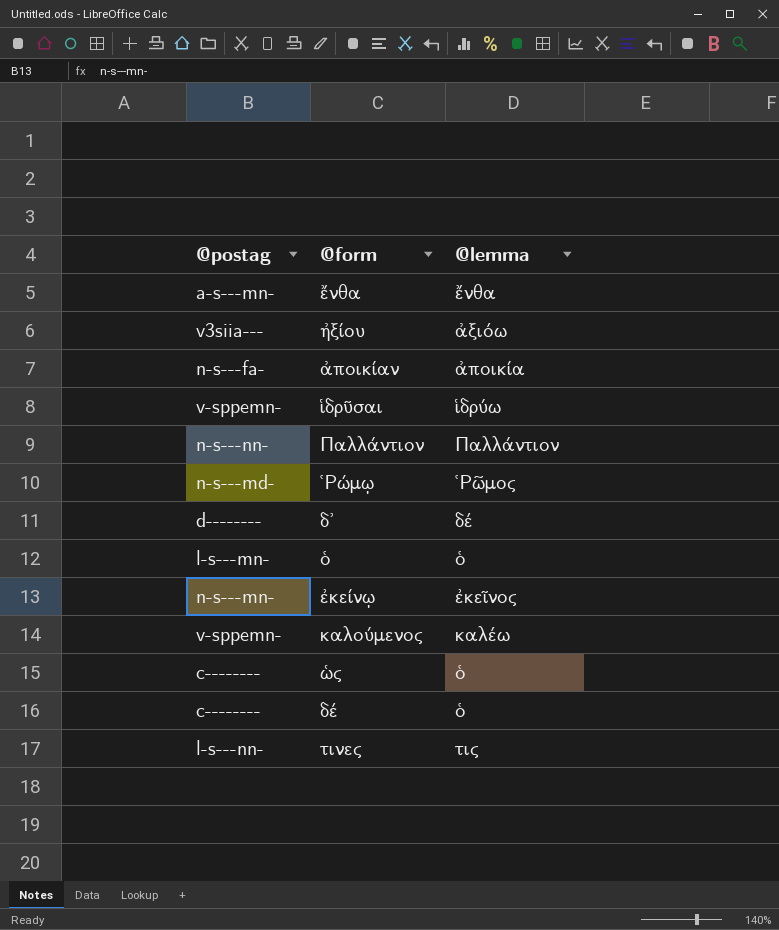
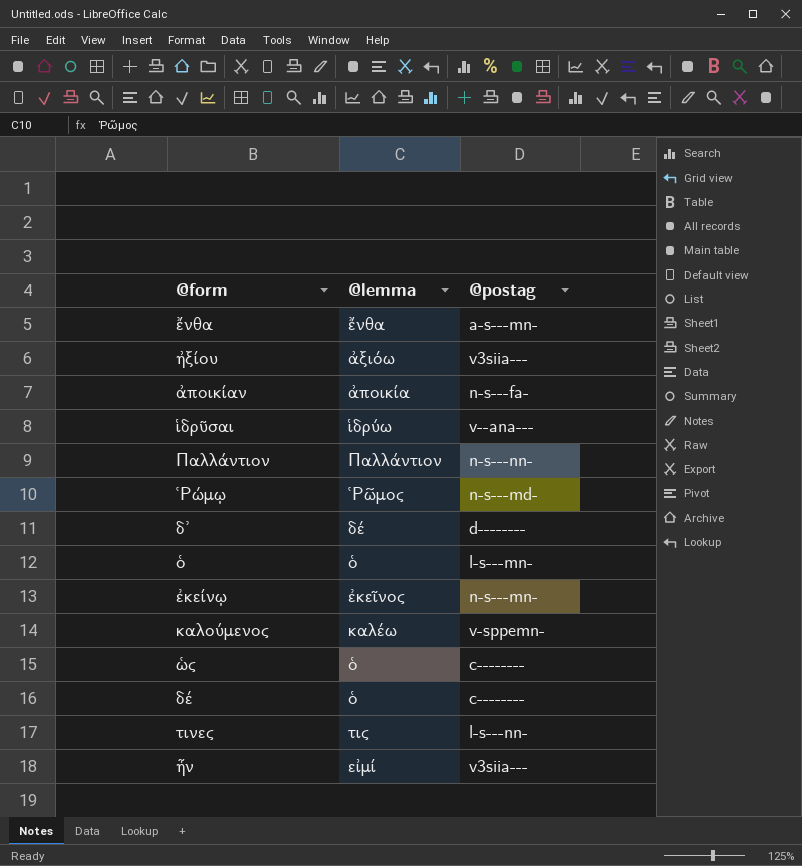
column @postag | position: 1 -> 3
ἱδρῦσαι | @postag: v-sppemn- -> v--ana---
row ἦν: none -> εἰμί | v3siia---

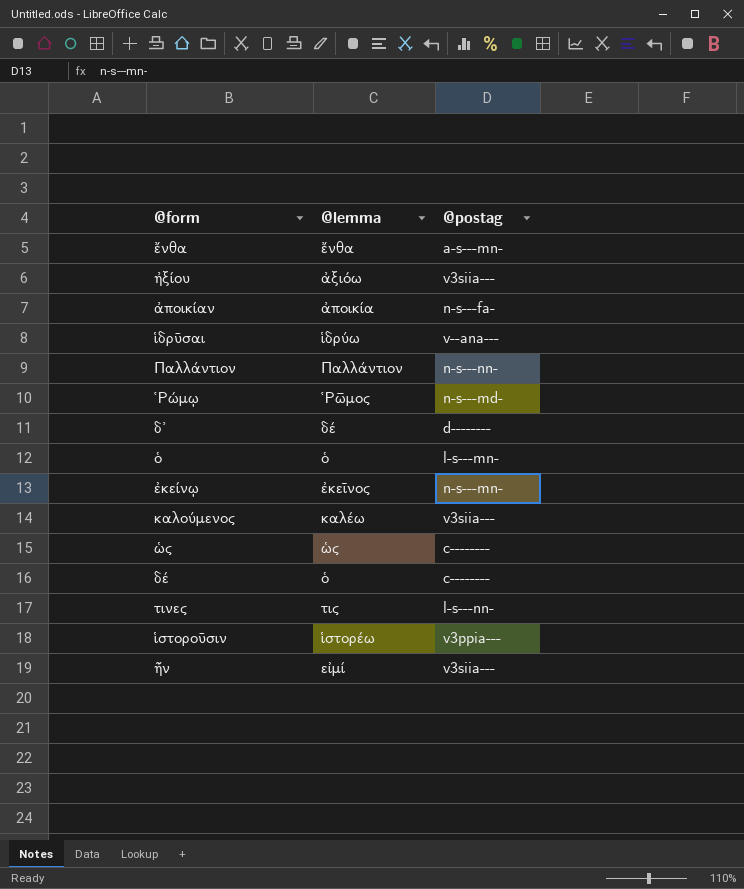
καλούμενος | @postag: v-sppemn- -> v3siia---
ὡς | @lemma: ὁ -> ὡς
row ἱστοροῦσιν: none -> ἱστορέω | v3ppia---

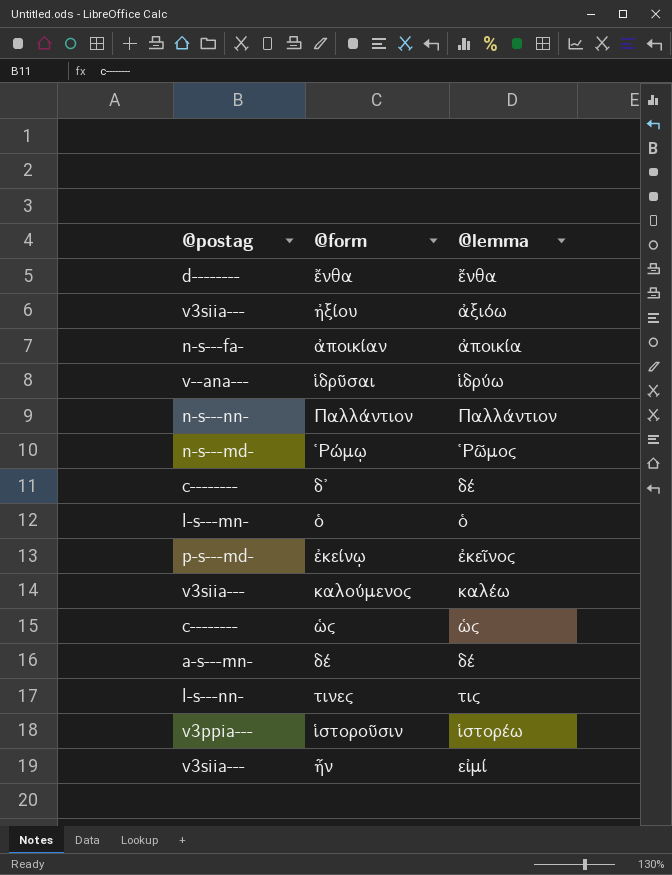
column @postag | position: 3 -> 1
ἔνθα | @postag: a-s---mn- -> d--------
δ᾽ | @postag: d-------- -> c--------
ἐκείνῳ | @postag: n-s---mn- -> p-s---md-
δέ | @postag: c-------- -> a-s---mn-
δέ | @lemma: ὁ -> δέ

